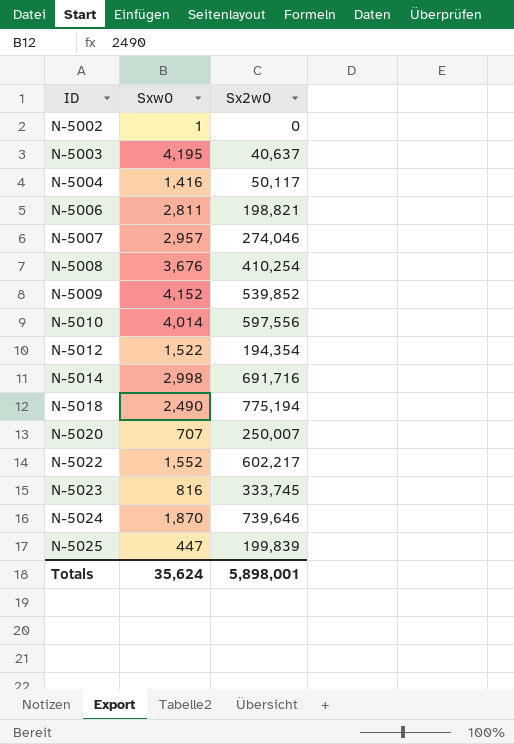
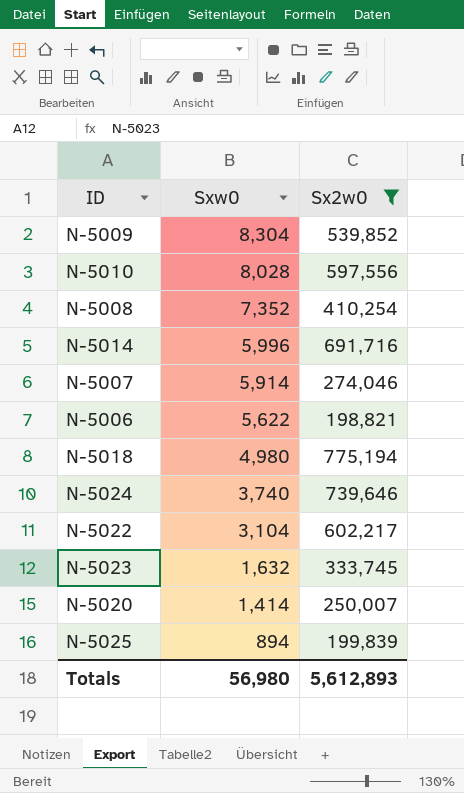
filter: none -> Sx2w0 >= 198,821
row order: ID ascending -> Sxw0 descending
N-5009 | Sxw0: 4,152 -> 8,304
N-5010 | Sxw0: 4,014 -> 8,028
N-5008 | Sxw0: 3,676 -> 7,352
N-5014 | Sxw0: 2,998 -> 5,996
N-5007 | Sxw0: 2,957 -> 5,914
N-5006 | Sxw0: 2,811 -> 5,622
N-5018 | Sxw0: 2,490 -> 4,980
N-5024 | Sxw0: 1,870 -> 3,740
N-5022 | Sxw0: 1,552 -> 3,104
N-5023 | Sxw0: 816 -> 1,632
N-5020 | Sxw0: 707 -> 1,414
N-5025 | Sxw0: 447 -> 894
Totals | Sxw0: 35,624 -> 56,980
Totals | Sx2w0: 5,898,001 -> 5,612,893

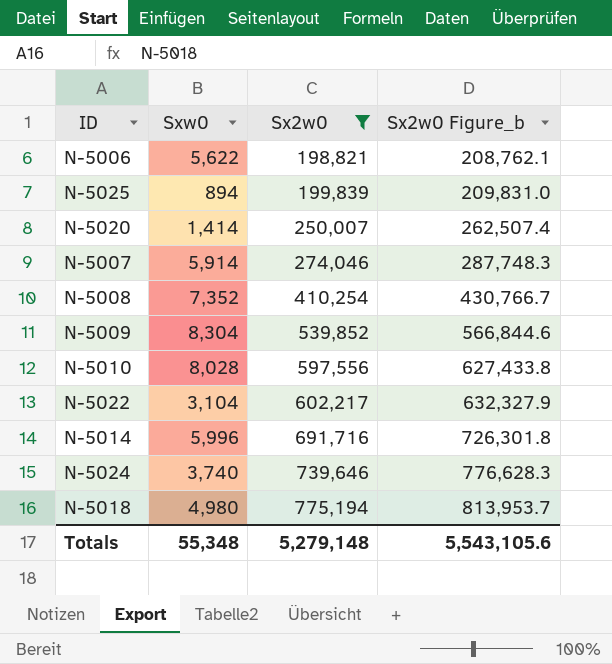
row order: Sxw0 descending -> Sx2w0 ascending
column Sx2w0 Figure_b | formula: none -> [Sx2w0] * 1.05
row N-5023: 1,632 | 333,745 -> none
Totals | Sxw0: 56,980 -> 55,348
Totals | Sx2w0: 5,612,893 -> 5,279,148

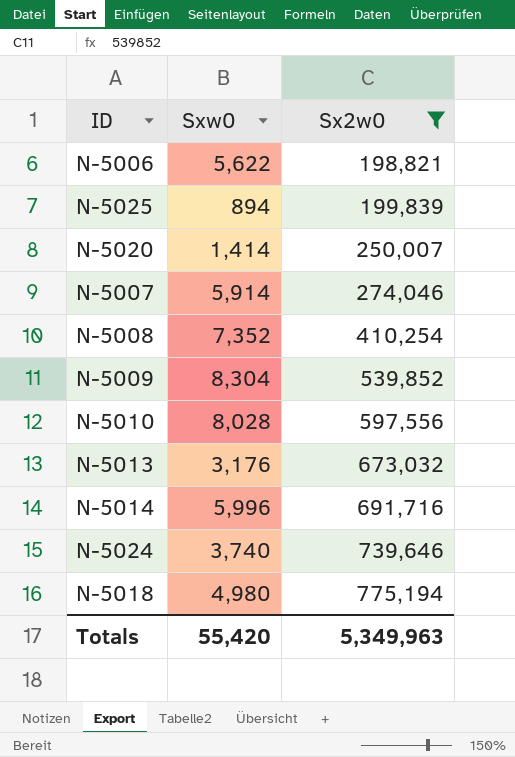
column Sx2w0 Figure_b | formula: [Sx2w0] * 1.05 -> none
row N-5022: 3,104 | 602,217 | 632,327.9 -> none
row N-5013: none -> 3,176 | 673,032
Totals | Sxw0: 55,348 -> 55,420
Totals | Sx2w0: 5,279,148 -> 5,349,963

